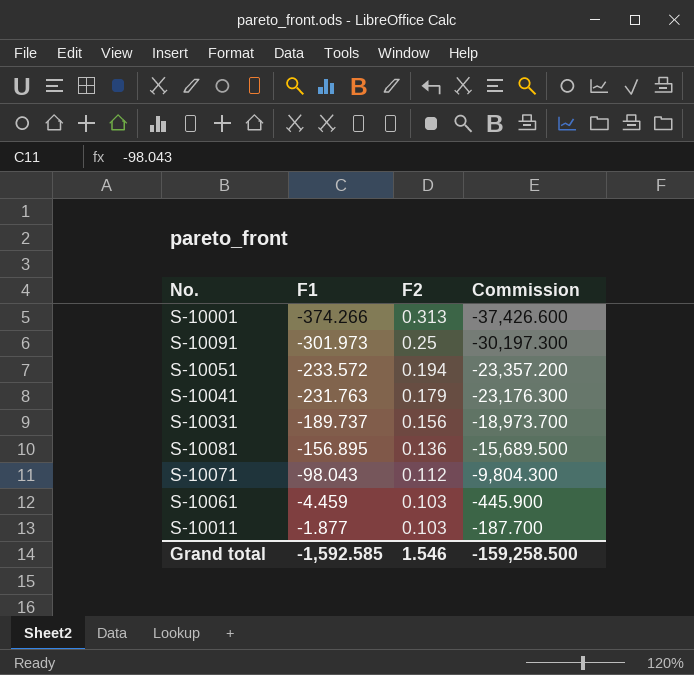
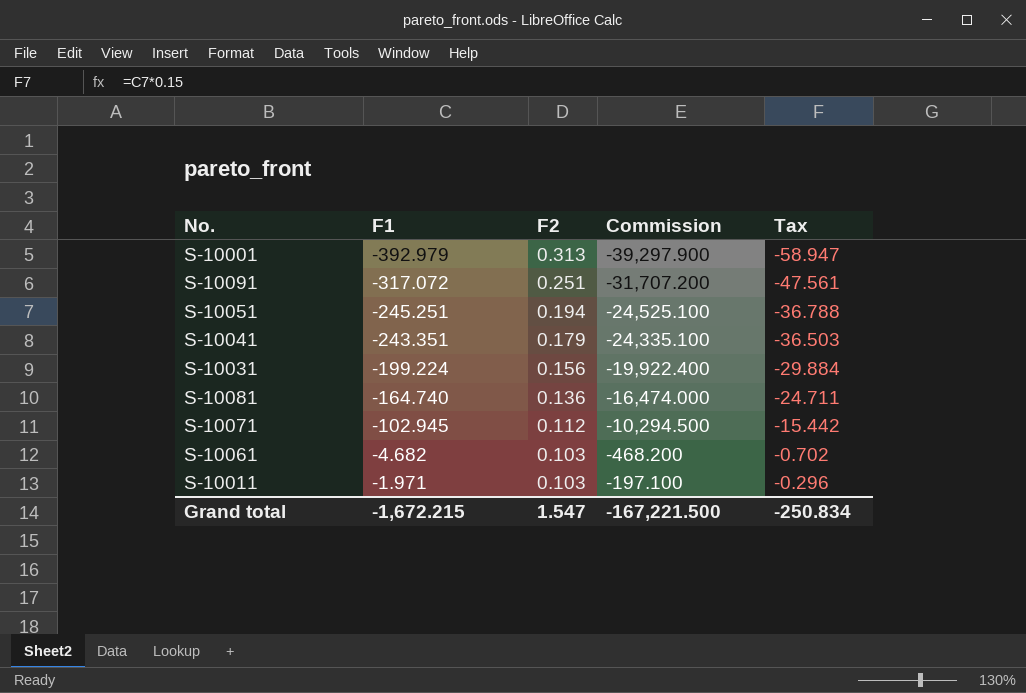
column Tax | formula: none -> [F1] * 0.15
S-10001 | F1: -374.266 -> -392.979
S-10001 | Commission: -37,426.600 -> -39,297.900
S-10091 | F1: -301.973 -> -317.072
S-10091 | F2: 0.25 -> 0.251
S-10091 | Commission: -30,197.300 -> -31,707.200
S-10051 | F1: -233.572 -> -245.251
S-10051 | Commission: -23,357.200 -> -24,525.100
S-10041 | F1: -231.763 -> -243.351
S-10041 | Commission: -23,176.300 -> -24,335.100
S-10031 | F1: -189.737 -> -199.224
S-10031 | Commission: -18,973.700 -> -19,922.400
S-10081 | F1: -156.895 -> -164.740
S-10081 | Commission: -15,689.500 -> -16,474.000
S-10071 | F1: -98.043 -> -102.945
S-10071 | Commission: -9,804.300 -> -10,294.500
S-10061 | F1: -4.459 -> -4.682
S-10061 | Commission: -445.900 -> -468.200
S-10011 | F1: -1.877 -> -1.971
S-10011 | Commission: -187.700 -> -197.100
Grand total | F1: -1,592.585 -> -1,672.215
Grand total | F2: 1.546 -> 1.547
Grand total | Commission: -159,258.500 -> -167,221.500

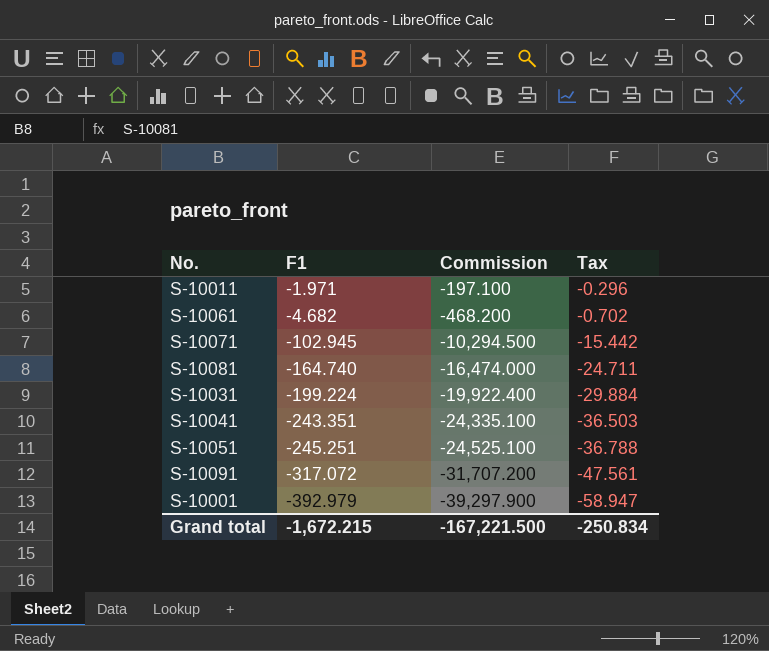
row order: F1 ascending -> F1 descending
column F2 | position: 3 -> none

